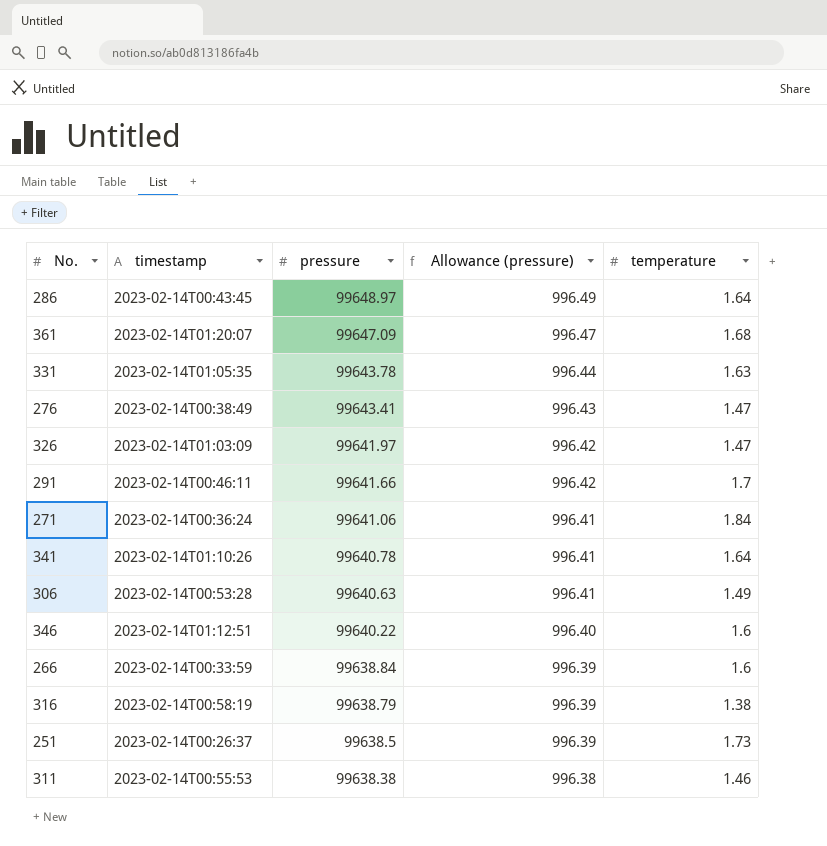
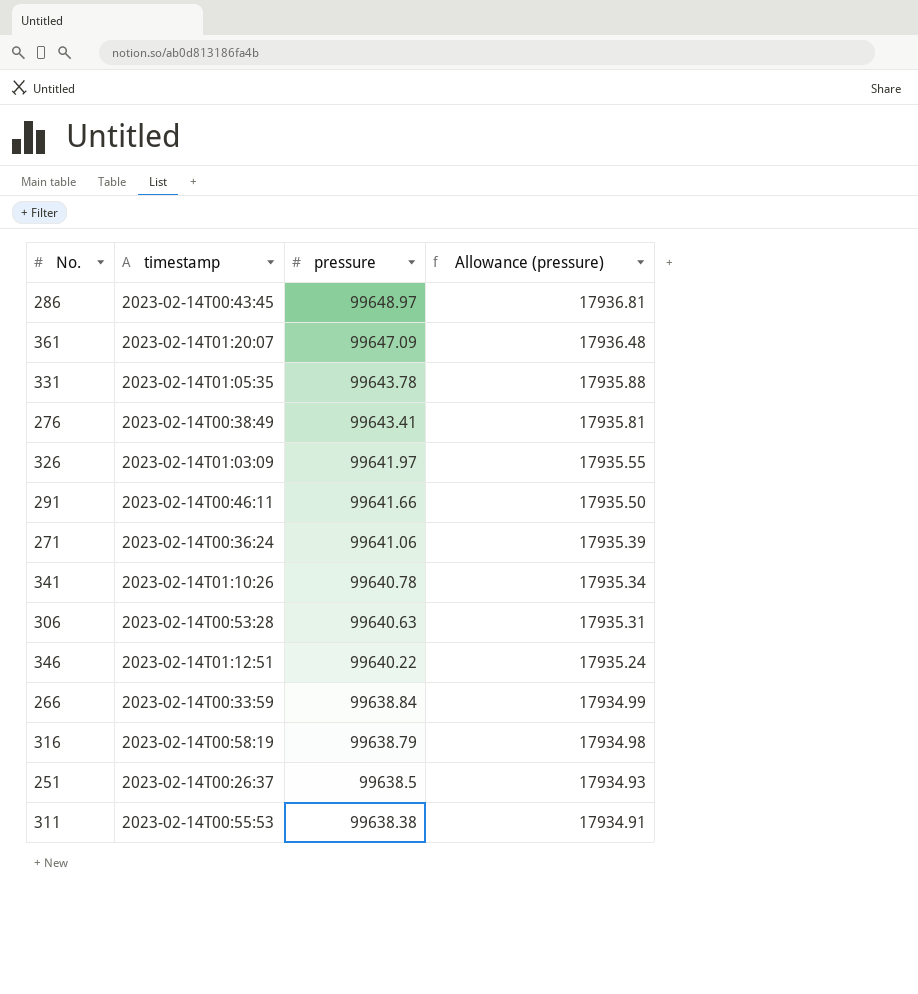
column temperature | position: 5 -> none
column Allowance (pressure) | formula: [pressure] * 0.01 -> [pressure] * 0.18

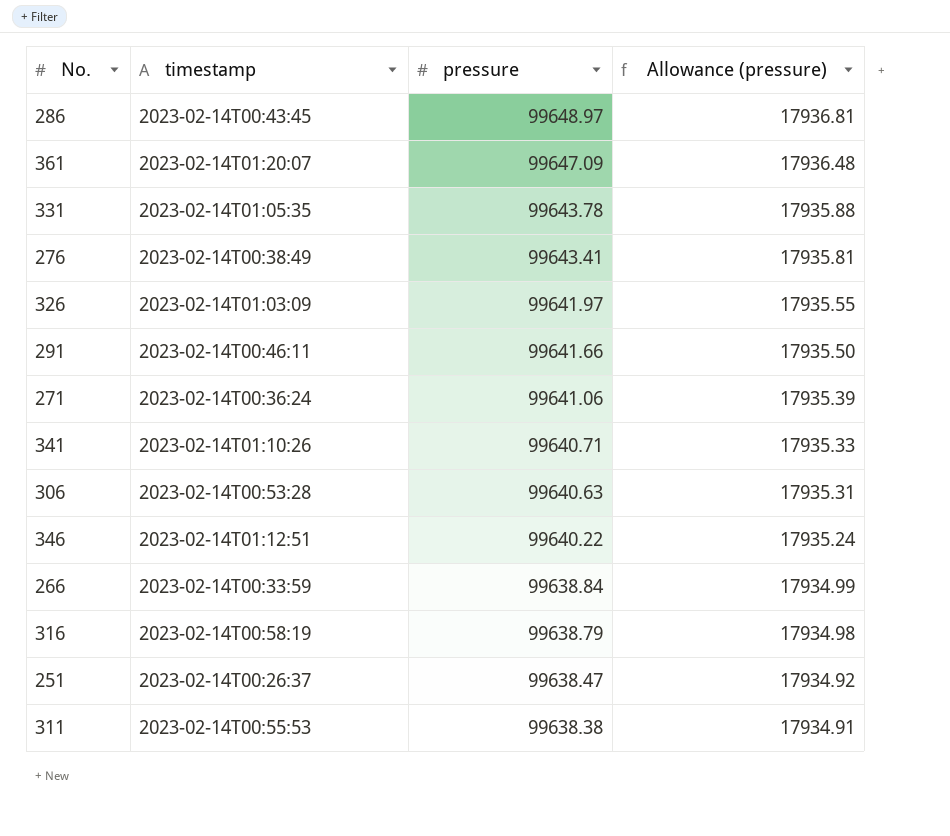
341 | pressure: 99640.78 -> 99640.71
341 | Allowance (pressure): 17935.34 -> 17935.33
251 | pressure: 99638.5 -> 99638.47
251 | Allowance (pressure): 17934.93 -> 17934.92

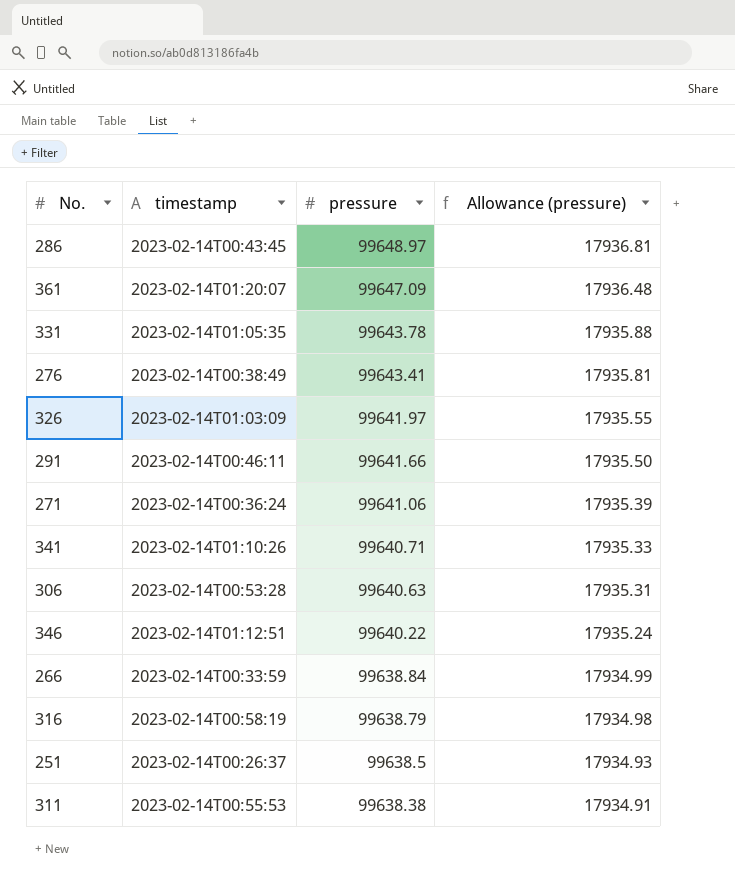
251 | pressure: 99638.47 -> 99638.5
251 | Allowance (pressure): 17934.92 -> 17934.93

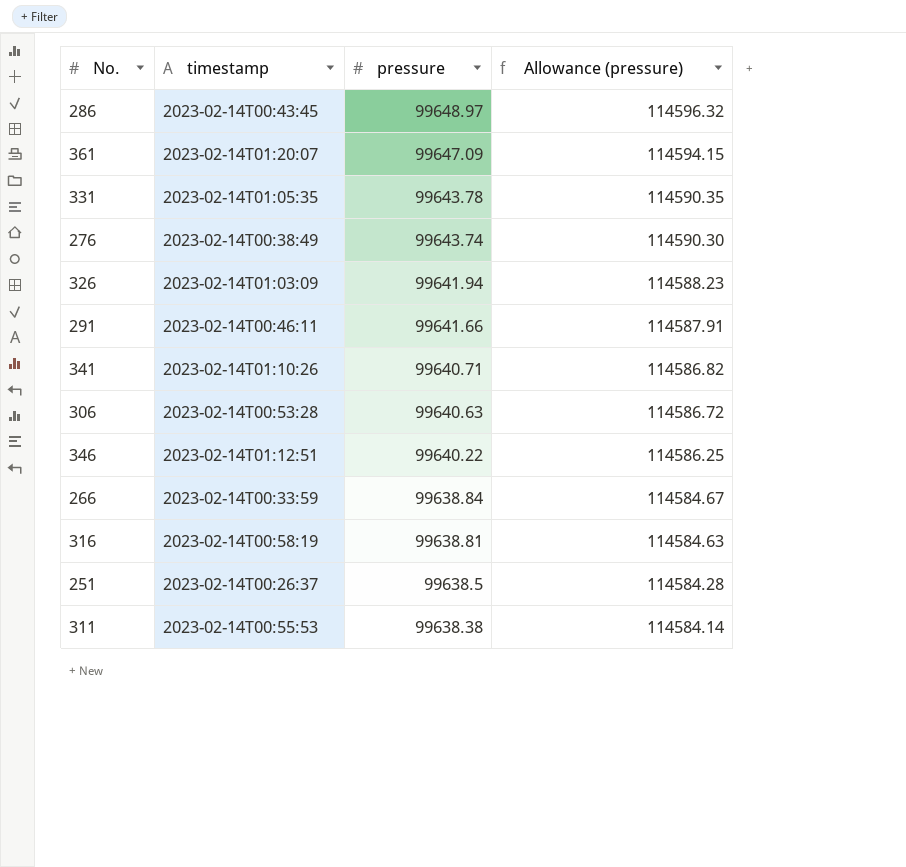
column Allowance (pressure) | formula: [pressure] * 0.18 -> [pressure] * 1.15
row 271: 2023-02-14T00:36:24 | 99641.06 | 17935.39 -> none
276 | pressure: 99643.41 -> 99643.74
326 | pressure: 99641.97 -> 99641.94
316 | pressure: 99638.79 -> 99638.81

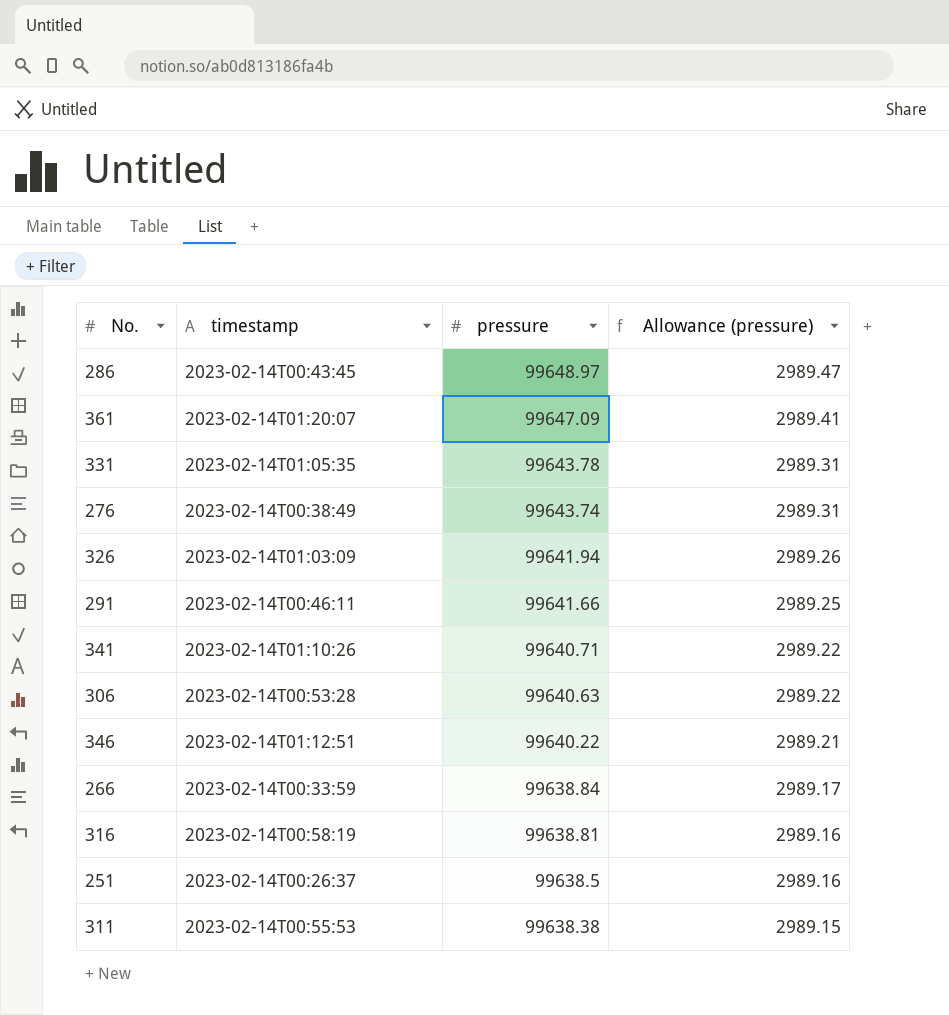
column Allowance (pressure) | formula: [pressure] * 1.15 -> [pressure] * 0.03

